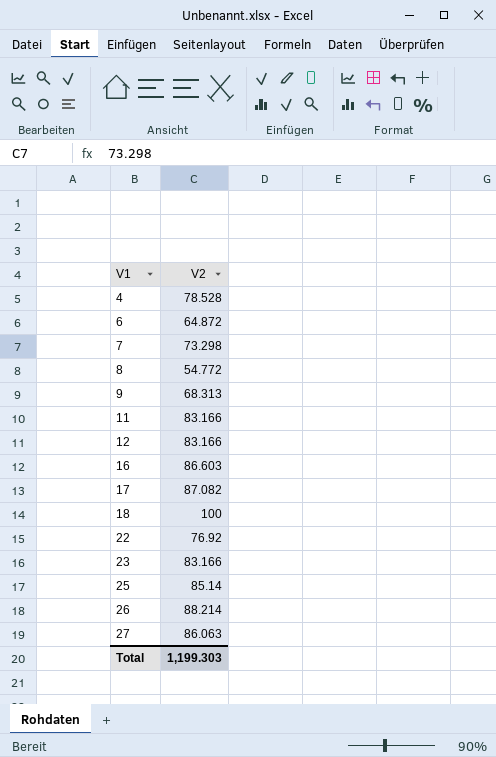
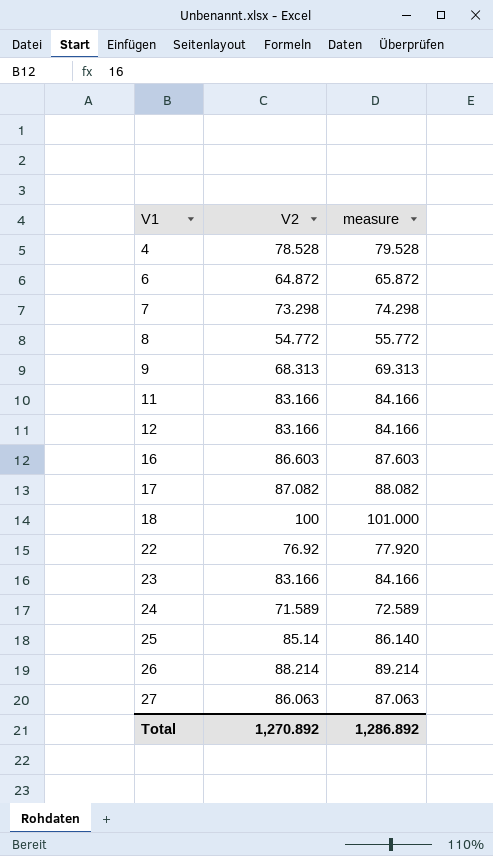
column measure | formula: none -> [V2] + 1
row 24: none -> 71.589 | 72.589
Total | V2: 1,199.303 -> 1,270.892

